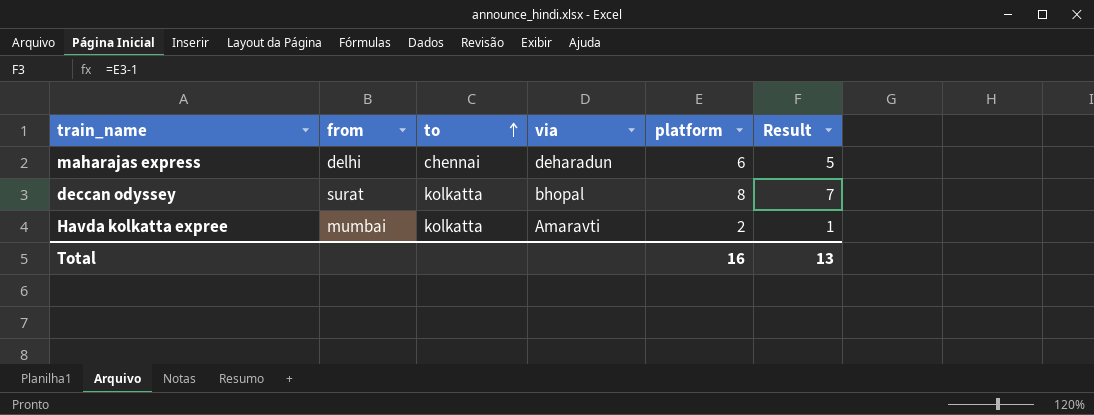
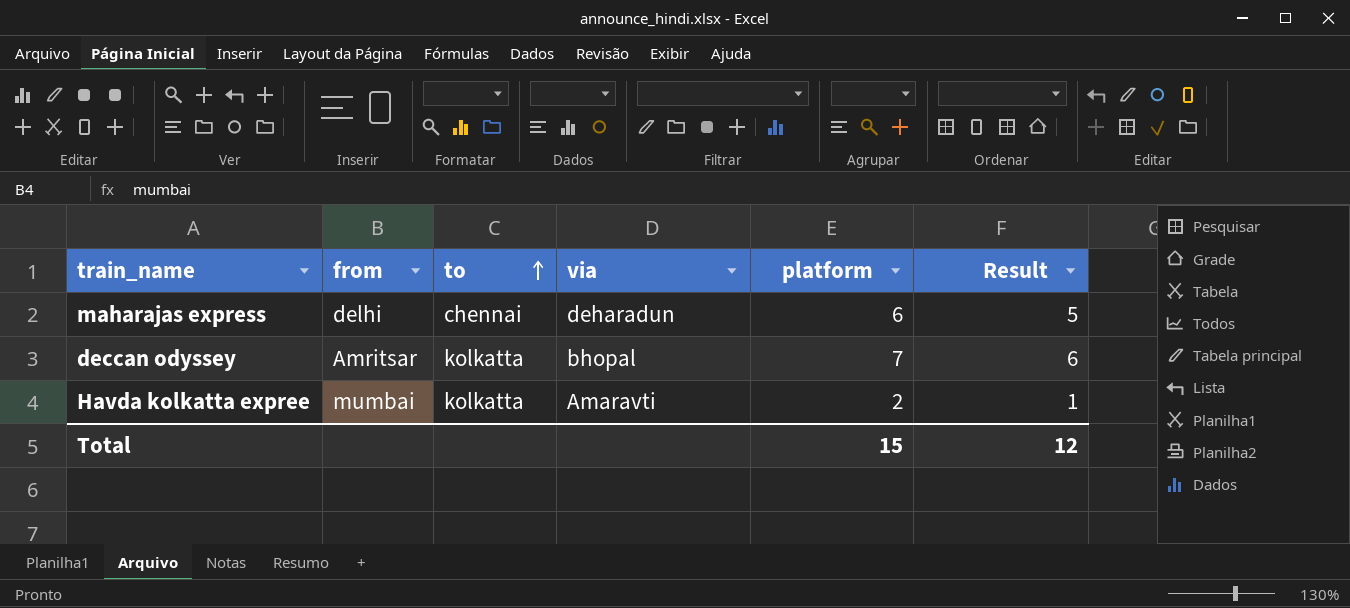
deccan odyssey | from: surat -> Amritsar
deccan odyssey | platform: 8 -> 7
deccan odyssey | Result: 7 -> 6
Total | platform: 16 -> 15
Total | Result: 13 -> 12

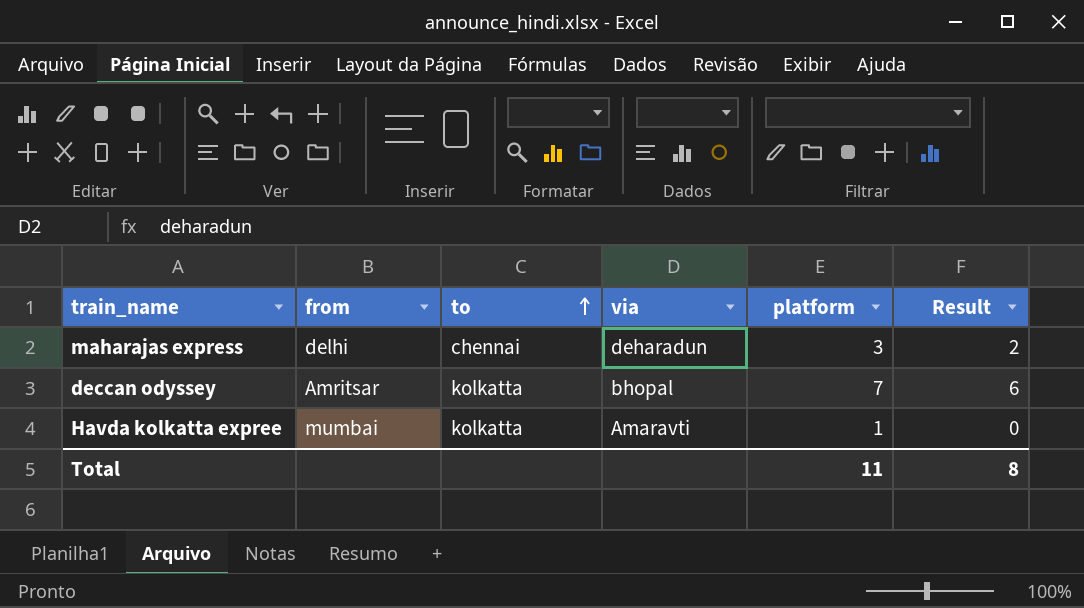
maharajas express | platform: 6 -> 3
maharajas express | Result: 5 -> 2
Havda kolkatta expree | platform: 2 -> 1
Havda kolkatta expree | Result: 1 -> 0
Total | platform: 15 -> 11
Total | Result: 12 -> 8

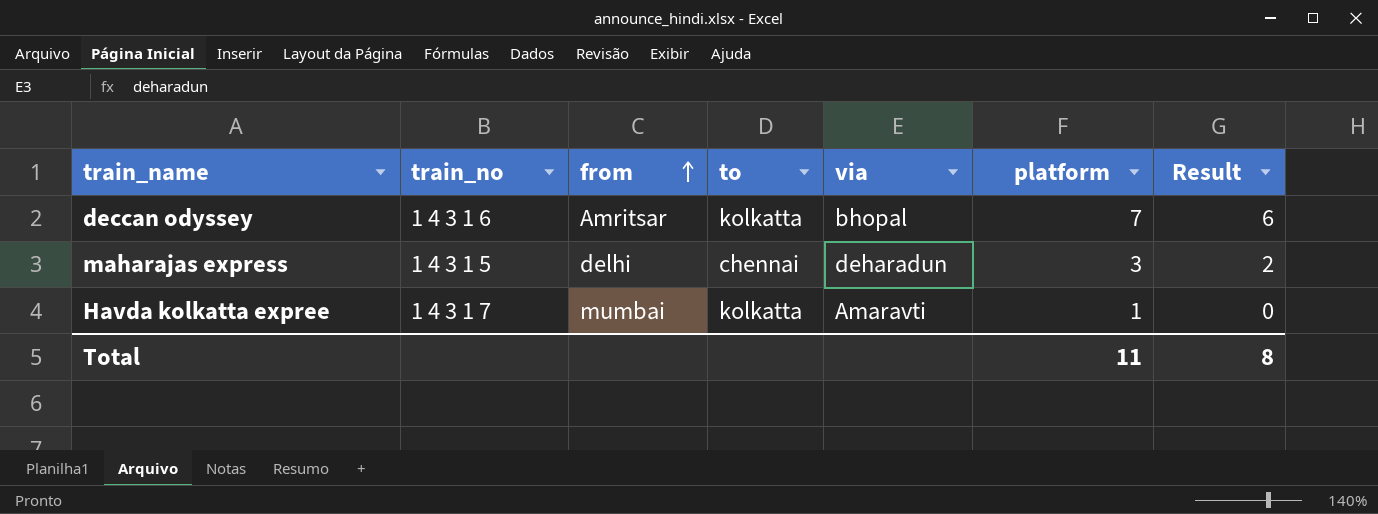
row order: to ascending -> from ascending
column train_no | position: none -> 2

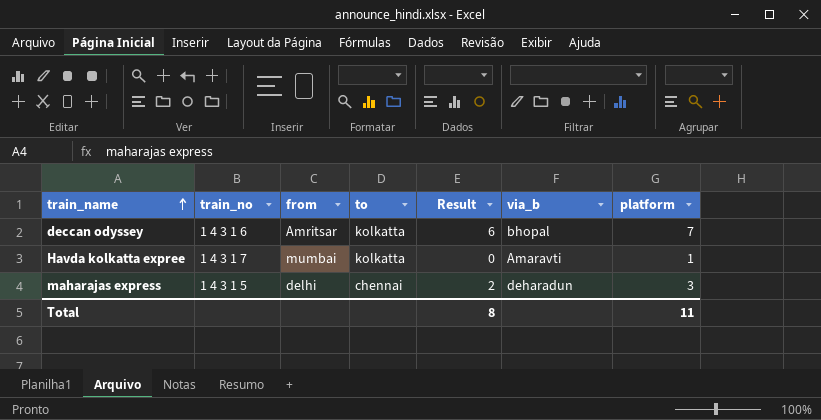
row order: from ascending -> train_name ascending
column Result | position: 7 -> 5
column name: via -> via_b

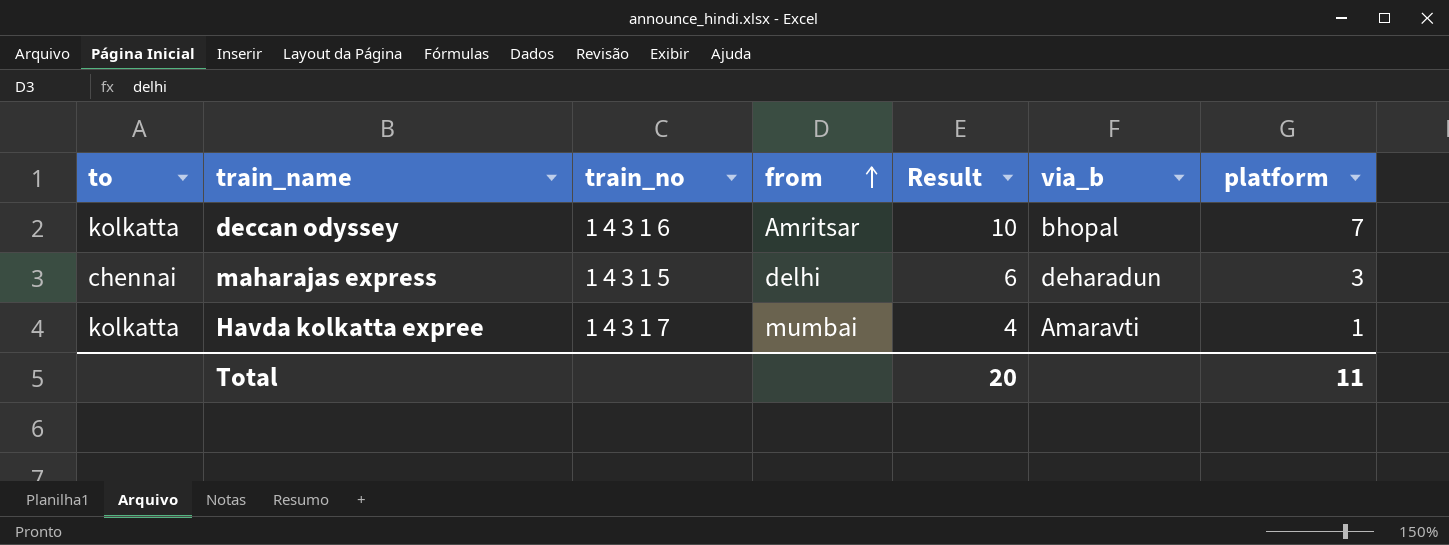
row order: train_name ascending -> from ascending
column to | position: 4 -> 1
column Result | formula: [platform] - 1 -> [platform] + 3
Total | Result: 8 -> 20

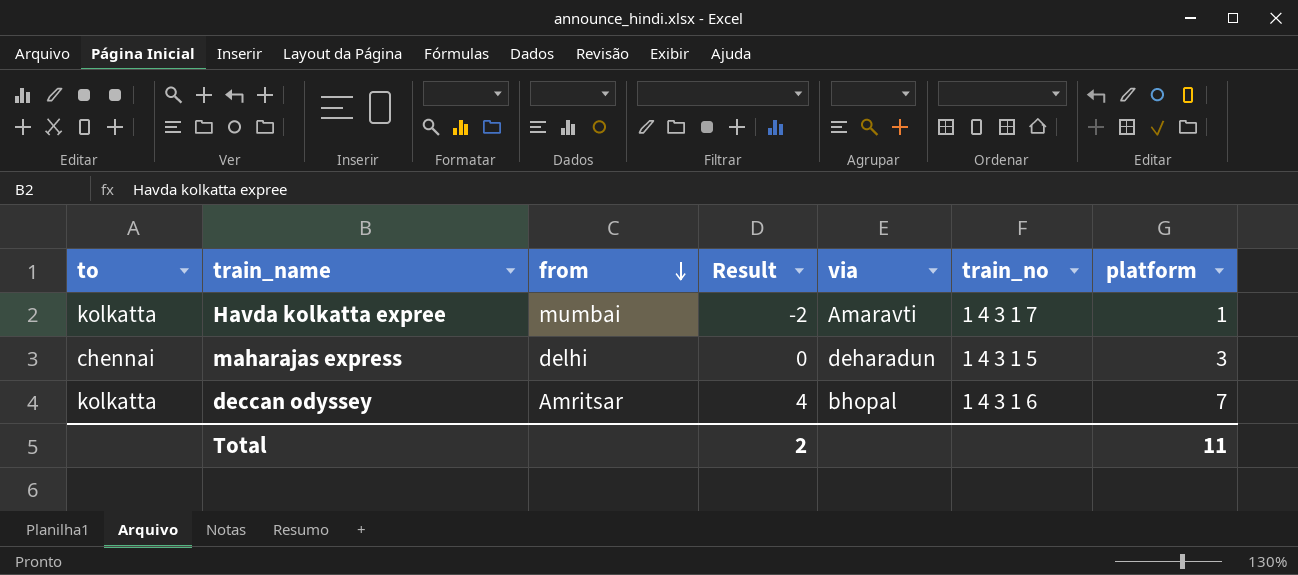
row order: from ascending -> from descending
column Result | formula: [platform] + 3 -> [platform] - 3
column name: via_b -> via
column train_no | position: 3 -> 6
Total | Result: 20 -> 2

